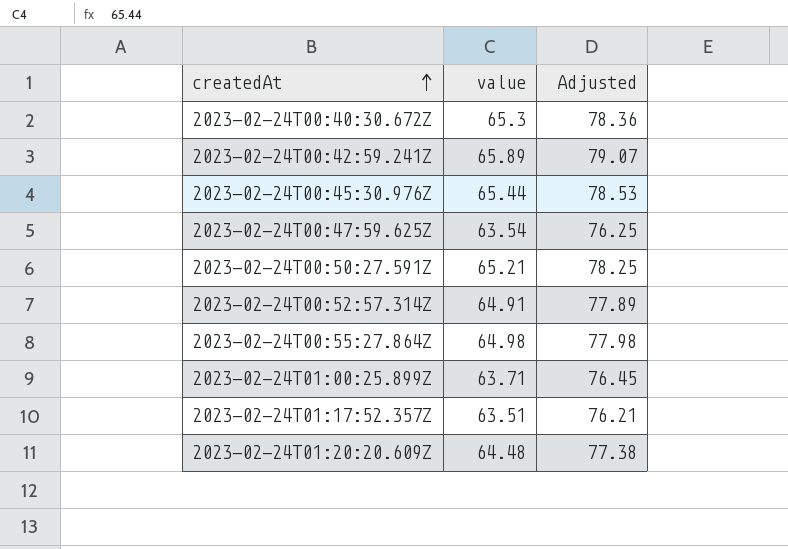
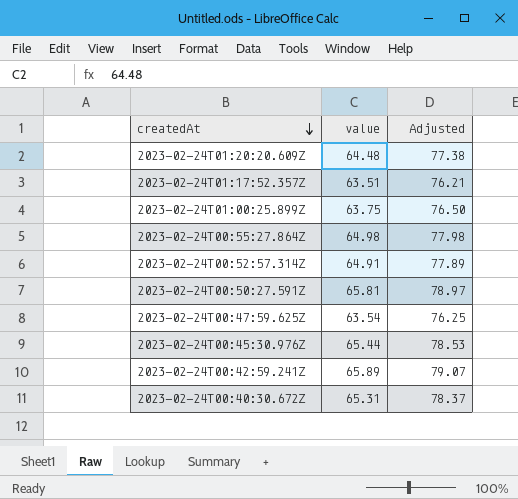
row order: createdAt ascending -> createdAt descending
2023-02-24T01:00:25.899Z | value: 63.71 -> 63.75
2023-02-24T01:00:25.899Z | Adjusted: 76.45 -> 76.50
2023-02-24T00:50:27.591Z | value: 65.21 -> 65.81
2023-02-24T00:50:27.591Z | Adjusted: 78.25 -> 78.97
2023-02-24T00:40:30.672Z | value: 65.3 -> 65.31
2023-02-24T00:40:30.672Z | Adjusted: 78.36 -> 78.37

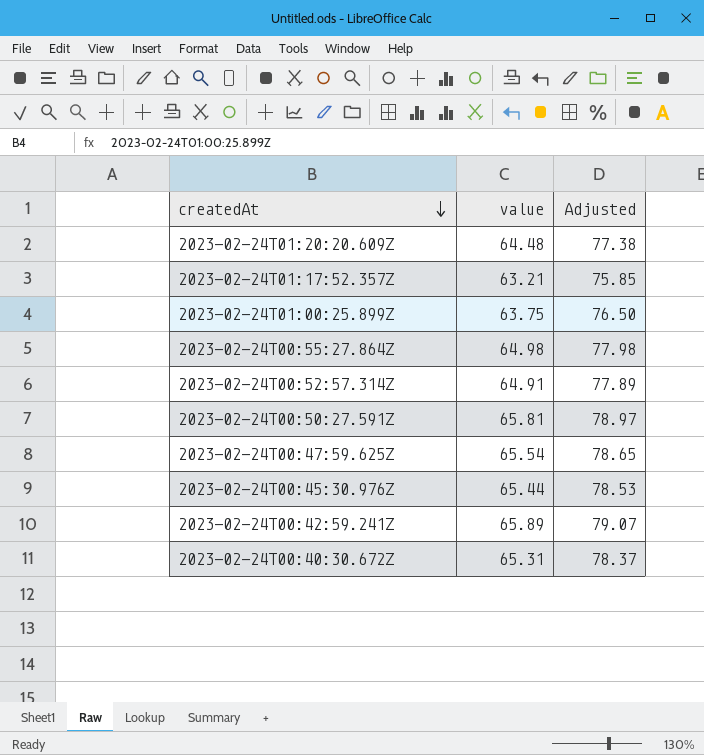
2023-02-24T01:17:52.357Z | value: 63.51 -> 63.21
2023-02-24T01:17:52.357Z | Adjusted: 76.21 -> 75.85
2023-02-24T00:47:59.625Z | value: 63.54 -> 65.54
2023-02-24T00:47:59.625Z | Adjusted: 76.25 -> 78.65

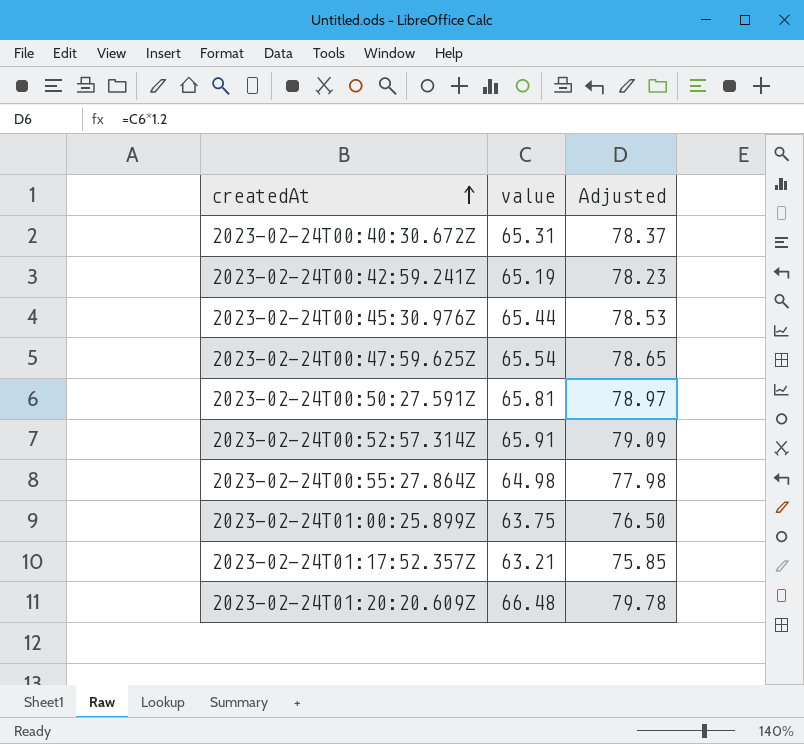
row order: createdAt descending -> createdAt ascending
2023-02-24T00:42:59.241Z | value: 65.89 -> 65.19
2023-02-24T00:42:59.241Z | Adjusted: 79.07 -> 78.23
2023-02-24T00:52:57.314Z | value: 64.91 -> 65.91
2023-02-24T00:52:57.314Z | Adjusted: 77.89 -> 79.09
2023-02-24T01:20:20.609Z | value: 64.48 -> 66.48
2023-02-24T01:20:20.609Z | Adjusted: 77.38 -> 79.78

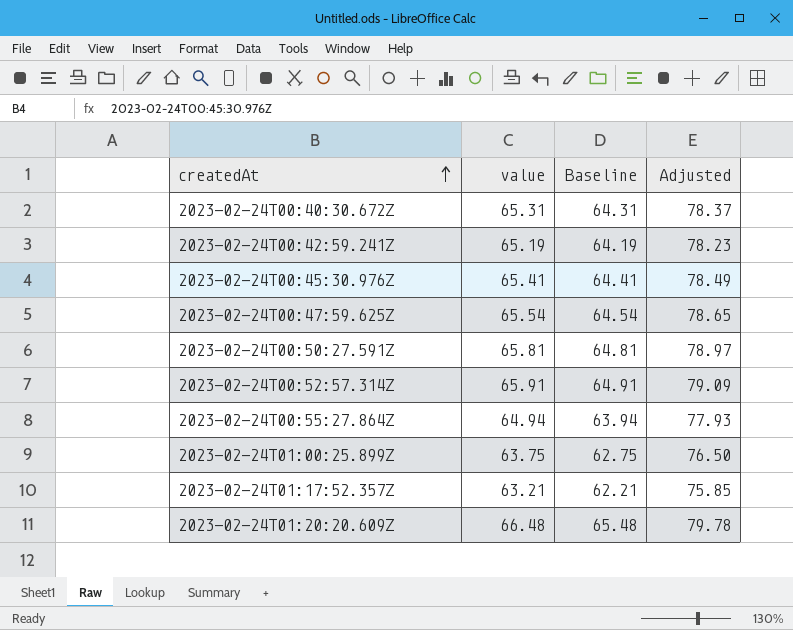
column Baseline | formula: none -> [value] - 1
2023-02-24T00:45:30.976Z | value: 65.44 -> 65.41
2023-02-24T00:45:30.976Z | Adjusted: 78.53 -> 78.49
2023-02-24T00:55:27.864Z | value: 64.98 -> 64.94
2023-02-24T00:55:27.864Z | Adjusted: 77.98 -> 77.93

